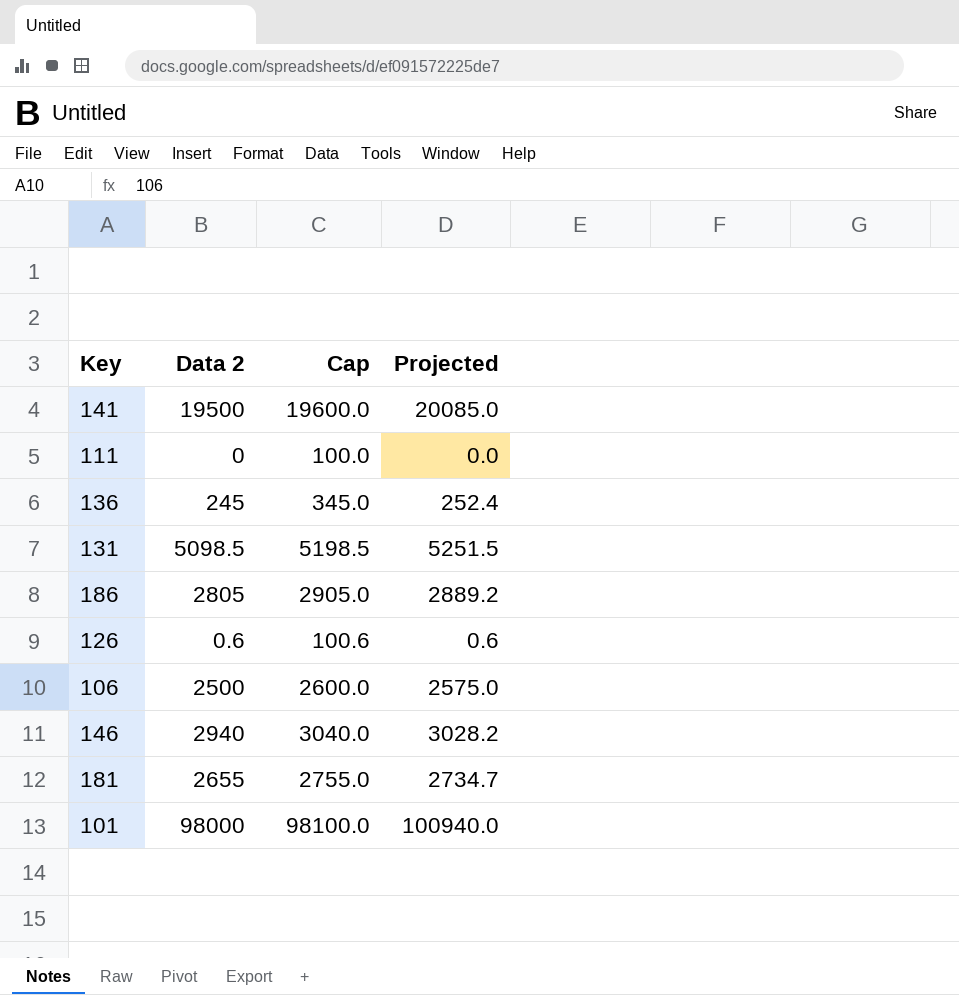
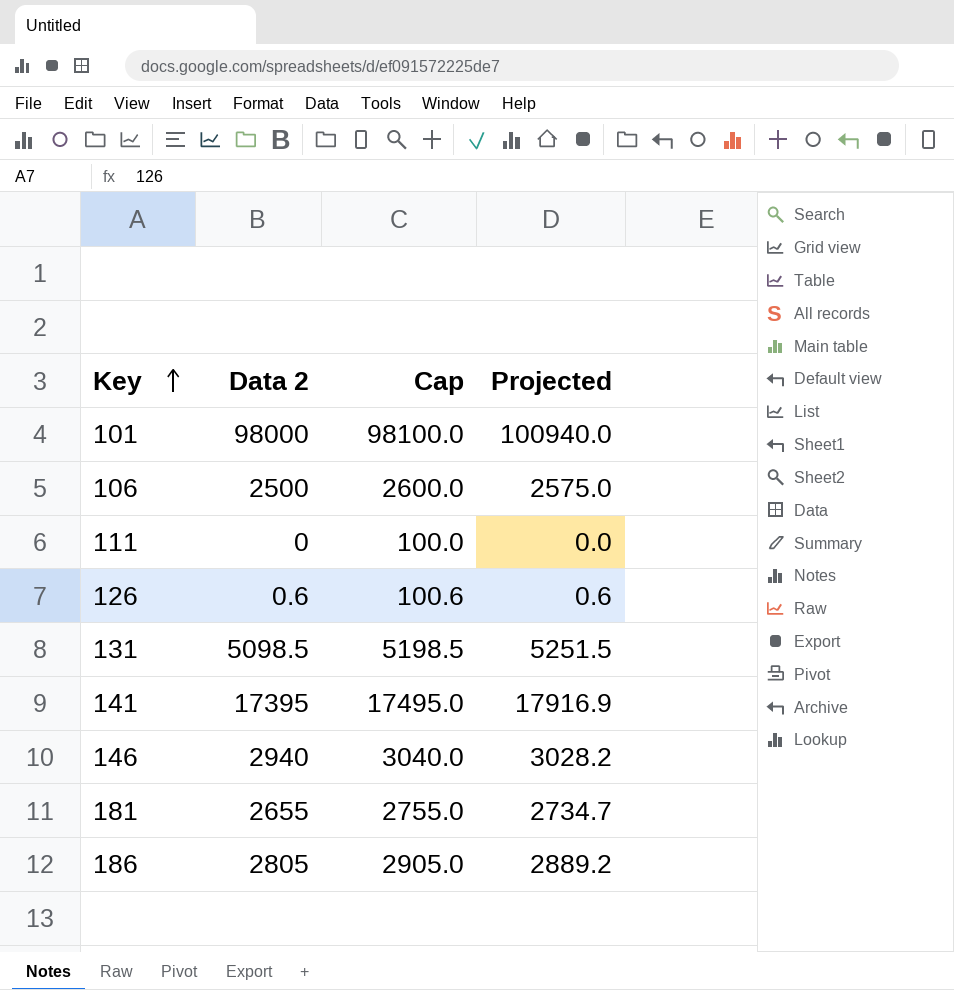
row order: none -> Key ascending
row 136: 245 | 345.0 | 252.4 -> none
141 | Data 2: 19500 -> 17395
141 | Cap: 19600.0 -> 17495.0
141 | Projected: 20085.0 -> 17916.9

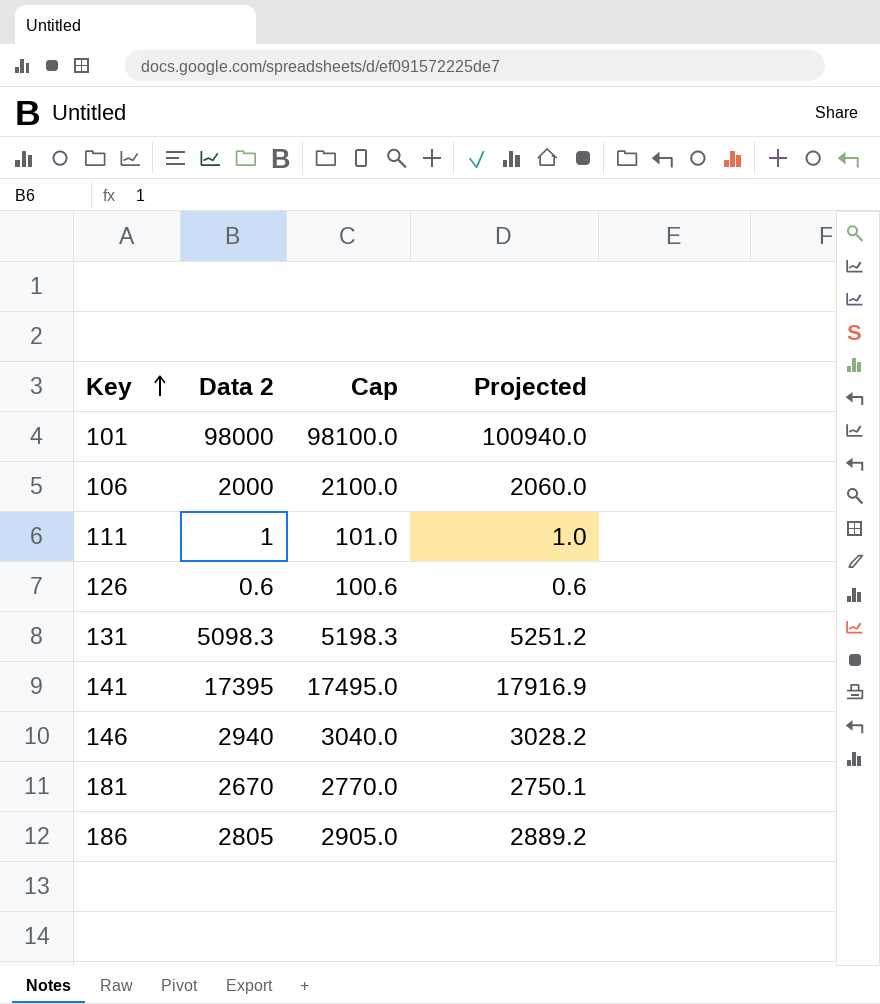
106 | Data 2: 2500 -> 2000
106 | Cap: 2600.0 -> 2100.0
106 | Projected: 2575.0 -> 2060.0
111 | Data 2: 0 -> 1
111 | Cap: 100.0 -> 101.0
111 | Projected: 0.0 -> 1.0
131 | Data 2: 5098.5 -> 5098.3
131 | Cap: 5198.5 -> 5198.3
131 | Projected: 5251.5 -> 5251.2
181 | Data 2: 2655 -> 2670
181 | Cap: 2755.0 -> 2770.0
181 | Projected: 2734.7 -> 2750.1

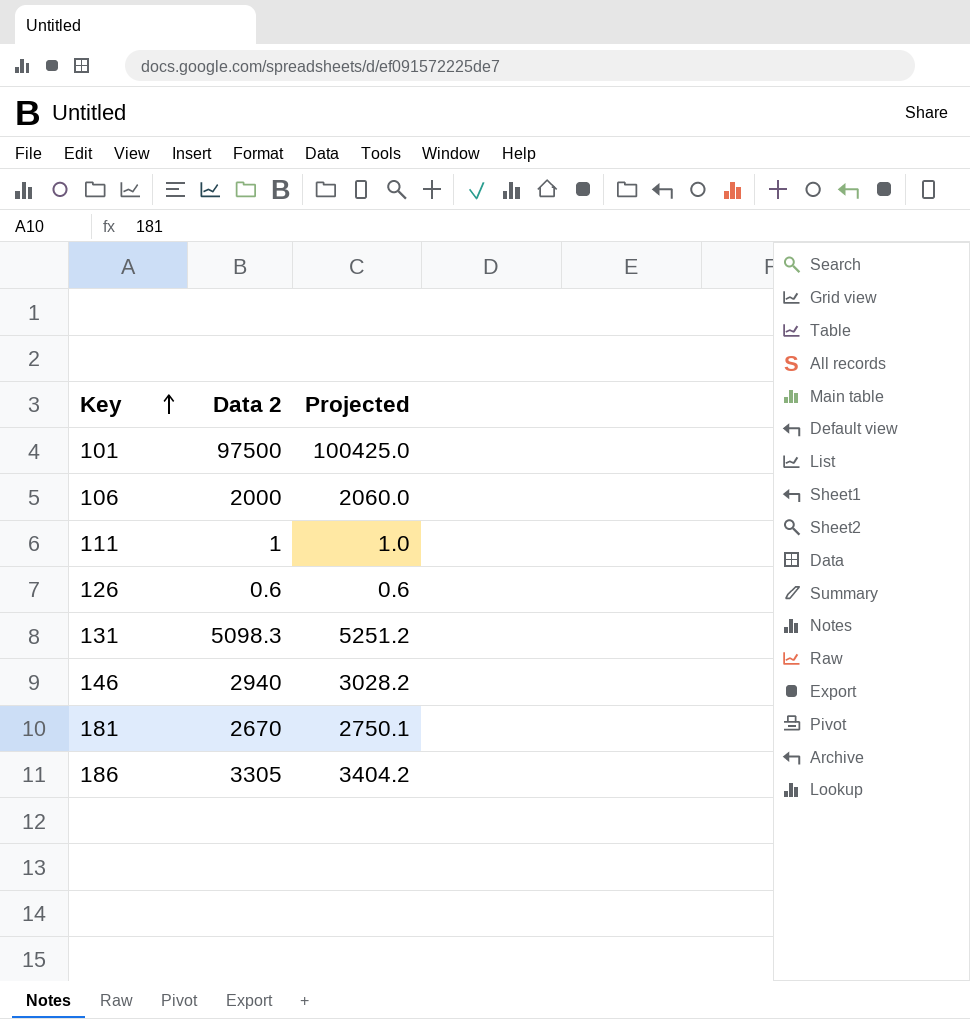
column Cap | formula: [Data 2] + 100 -> none
row 141: 17395 | 17495.0 | 17916.9 -> none
101 | Data 2: 98000 -> 97500
101 | Projected: 100940.0 -> 100425.0
186 | Data 2: 2805 -> 3305
186 | Projected: 2889.2 -> 3404.2

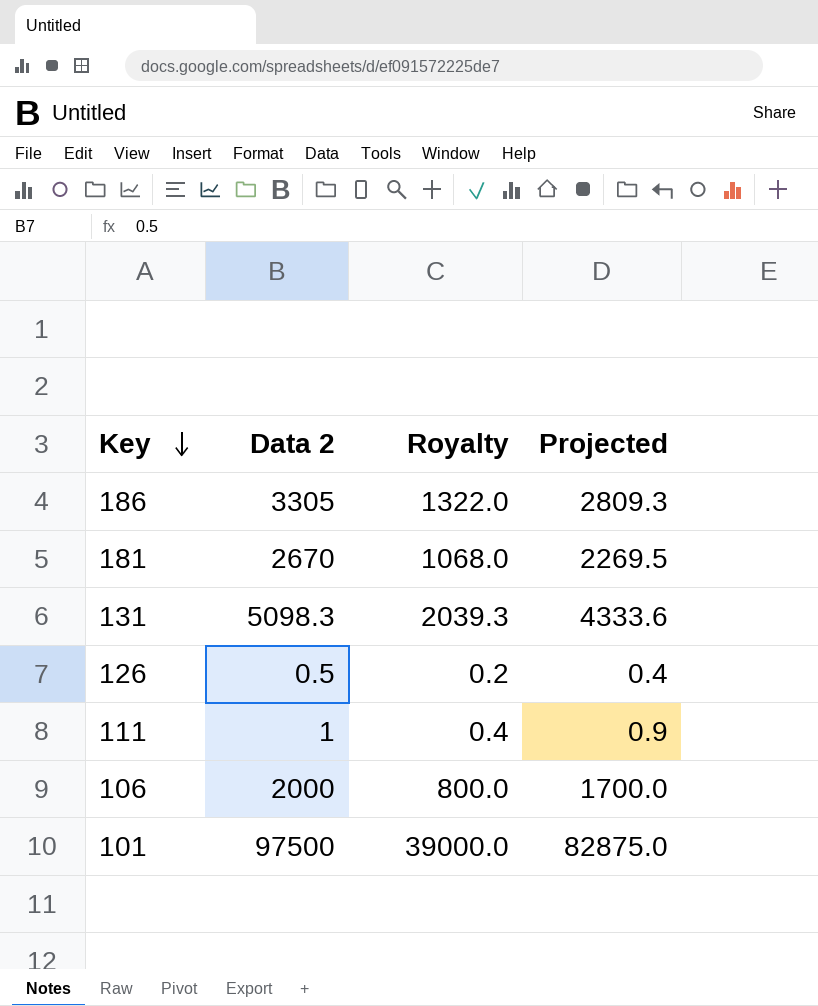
row order: Key ascending -> Key descending
column Royalty | formula: none -> [Data 2] * 0.4
column Projected | formula: [Data 2] * 1.03 -> [Data 2] * 0.85
row 146: 2940 | 3028.2 -> none
126 | Data 2: 0.6 -> 0.5

